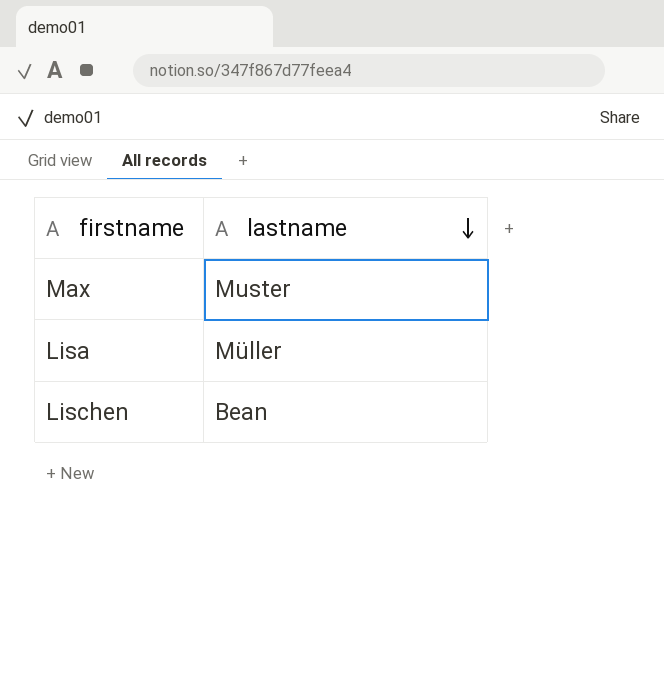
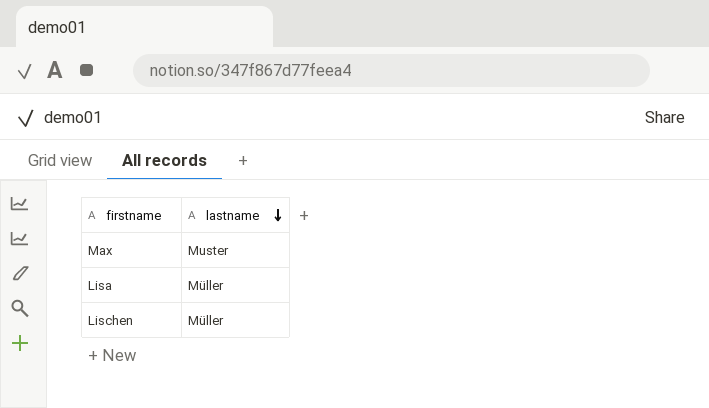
Lischen | lastname: Bean -> Müller

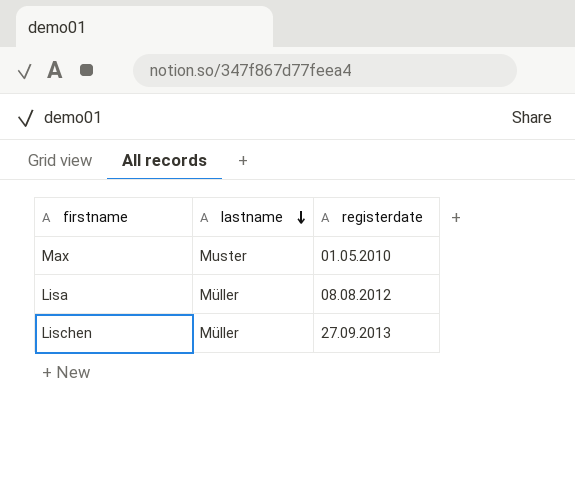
column registerdate | position: none -> 3

